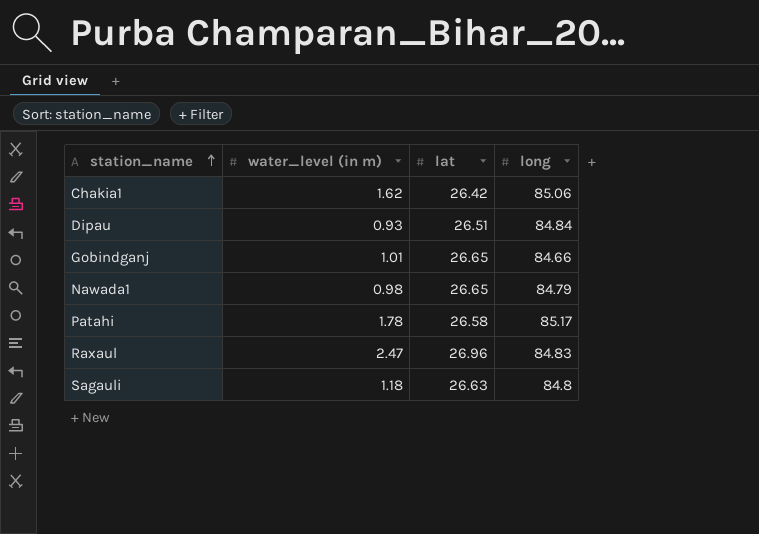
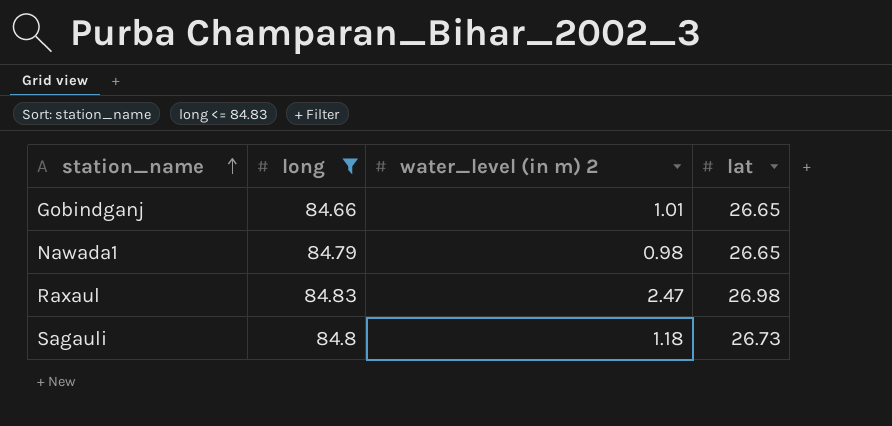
filter: none -> long <= 84.83
column long | position: 4 -> 2
column name: water_level (in m) -> water_level (in m) 2
Raxaul | lat: 26.96 -> 26.98
Sagauli | lat: 26.63 -> 26.73

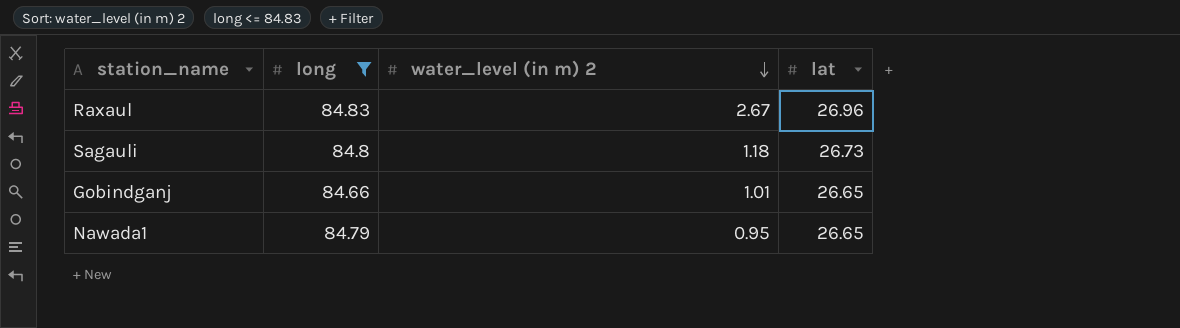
row order: station_name ascending -> water_level (in m) 2 descending
Raxaul | water_level (in m) 2: 2.47 -> 2.67
Raxaul | lat: 26.98 -> 26.96
Nawada1 | water_level (in m) 2: 0.98 -> 0.95

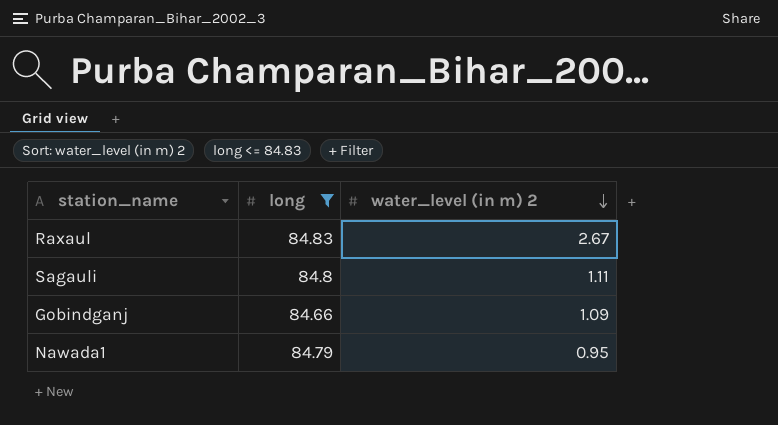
column lat | position: 4 -> none
Sagauli | water_level (in m) 2: 1.18 -> 1.11
Gobindganj | water_level (in m) 2: 1.01 -> 1.09

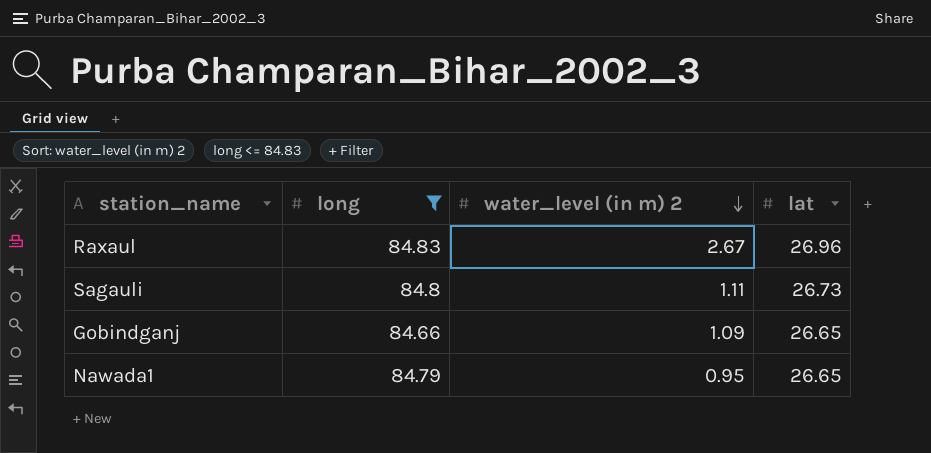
column lat | position: none -> 4

